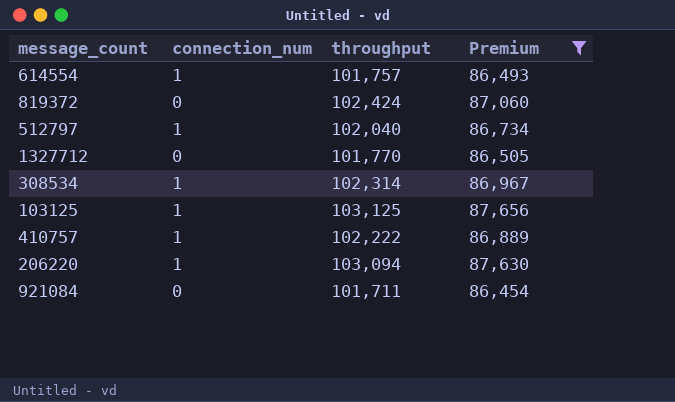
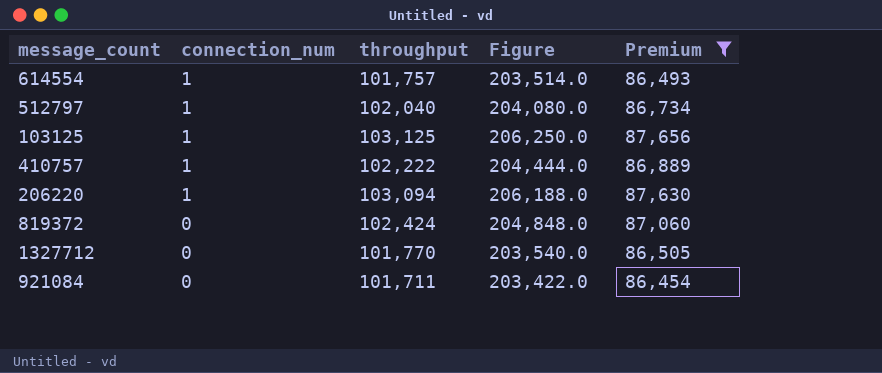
row order: none -> connection_num descending
column Figure | formula: none -> [throughput] * 2
row 308534: 1 | 102,314 | 86,967 -> none

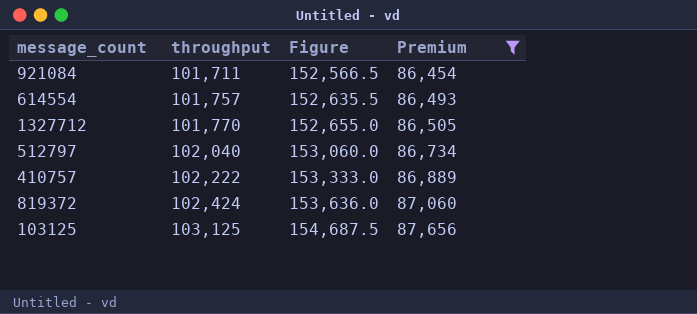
row order: connection_num descending -> throughput ascending
column connection_num | position: 2 -> none
column Figure | formula: [throughput] * 2 -> [throughput] * 1.5
row 206220: 1 | 103,094 | 206,188.0 | 87,630 -> none

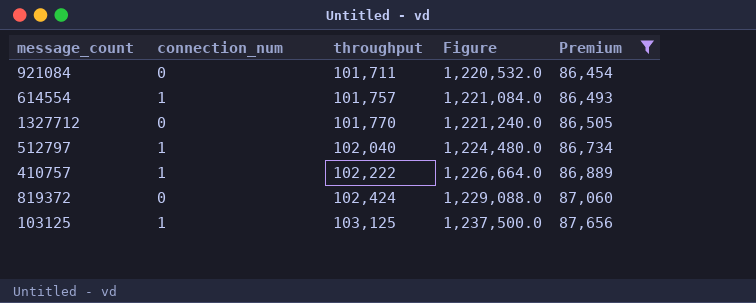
column connection_num | position: none -> 2
column Figure | formula: [throughput] * 1.5 -> [throughput] * 12

